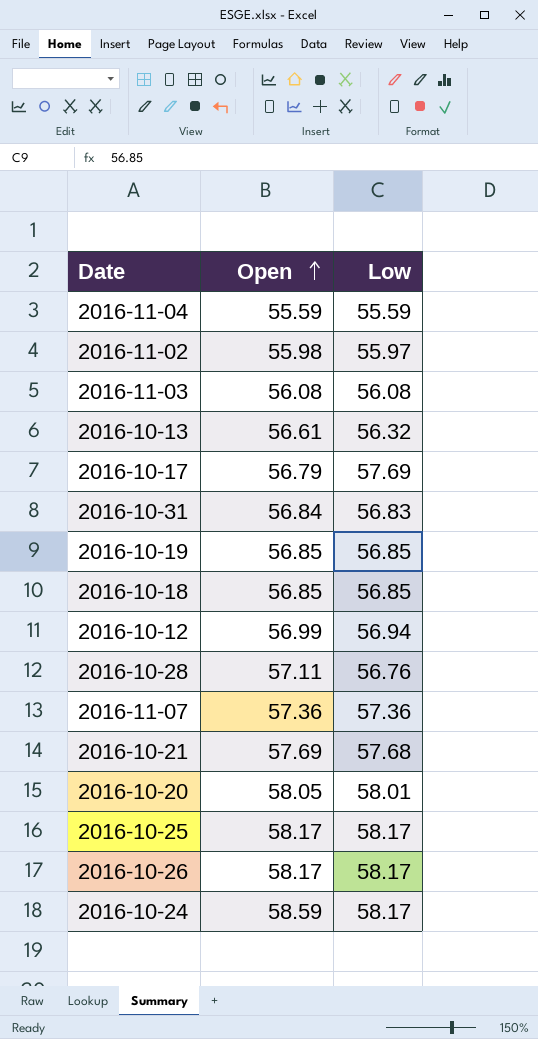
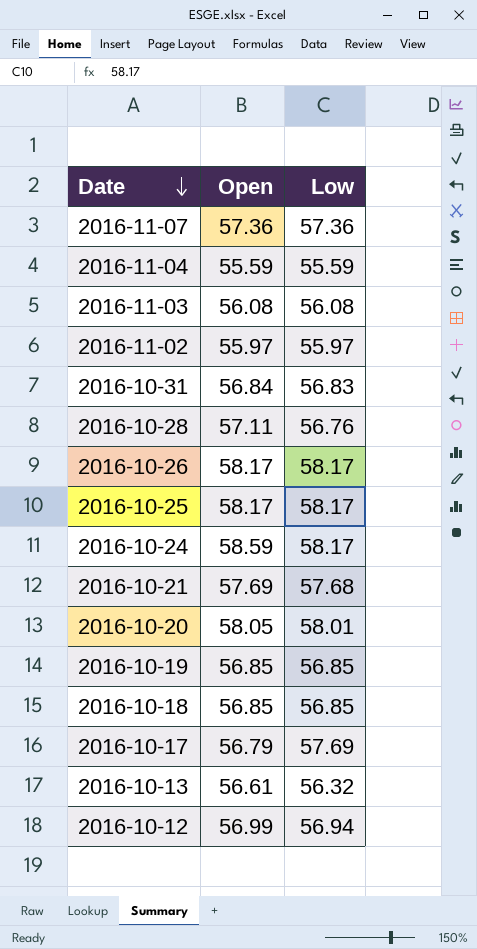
row order: Open ascending -> Date descending
2016-11-02 | Open: 55.98 -> 55.97

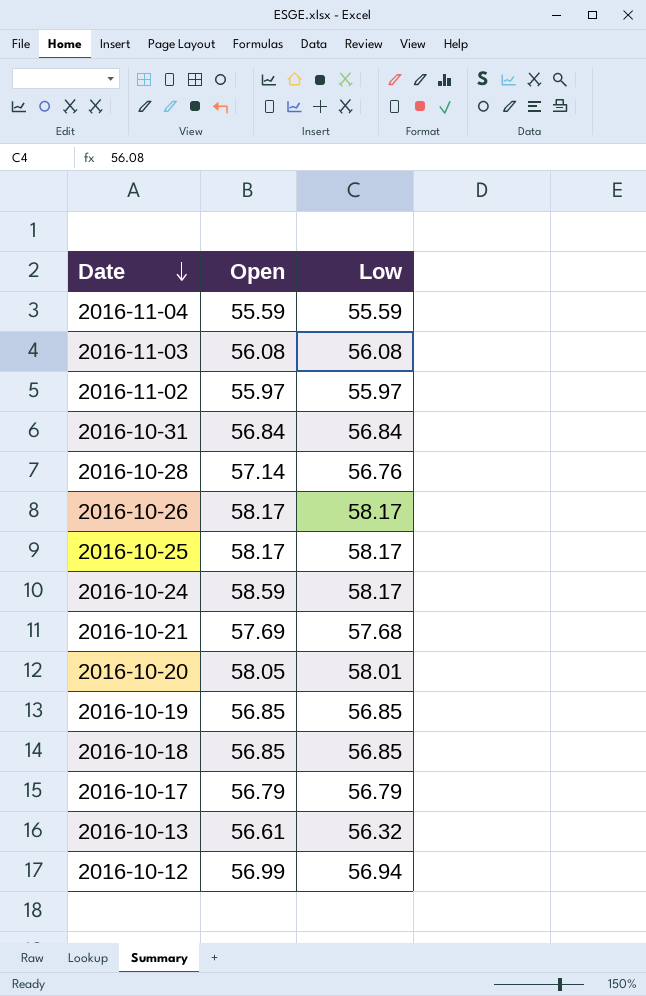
row 2016-11-07: 57.36 | 57.36 -> none
2016-10-31 | Low: 56.83 -> 56.84
2016-10-28 | Open: 57.11 -> 57.14
2016-10-17 | Low: 57.69 -> 56.79

